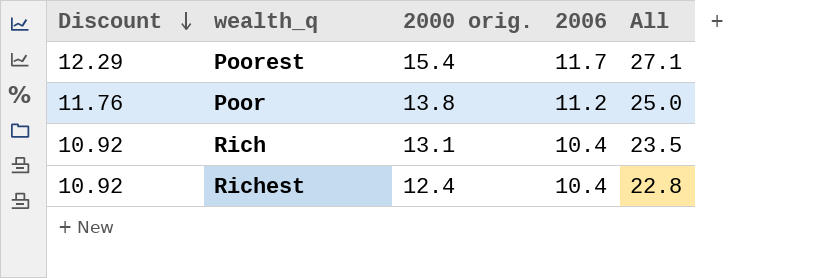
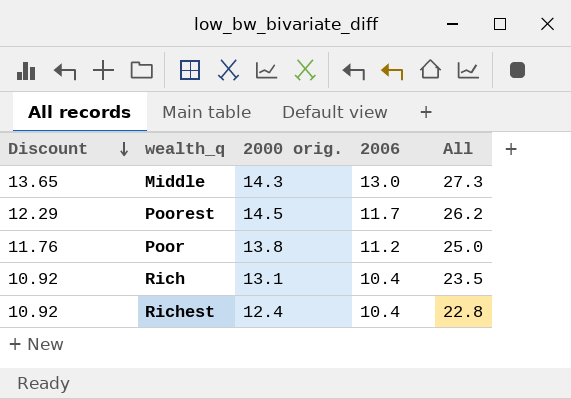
row Middle: none -> 13.65 | 14.3 | 13.0 | 27.3
Poorest | 2000 orig.: 15.4 -> 14.5
Poorest | All: 27.1 -> 26.2

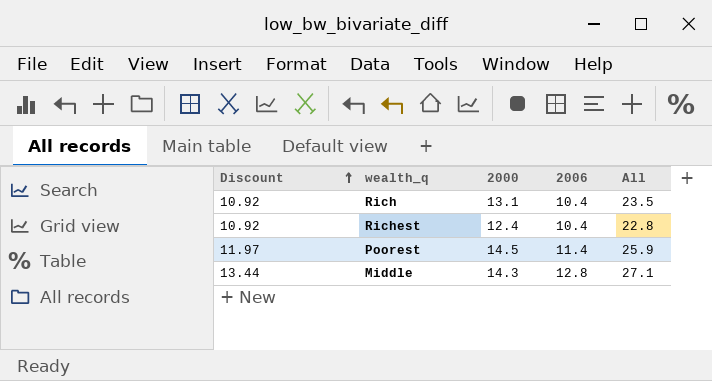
row order: Discount descending -> Discount ascending
column name: 2000 orig. -> 2000
row Poor: 11.76 | 13.8 | 11.2 | 25.0 -> none
Poorest | Discount: 12.29 -> 11.97
Poorest | 2006: 11.7 -> 11.4
Poorest | All: 26.2 -> 25.9
Middle | Discount: 13.65 -> 13.44
Middle | 2006: 13.0 -> 12.8
Middle | All: 27.3 -> 27.1

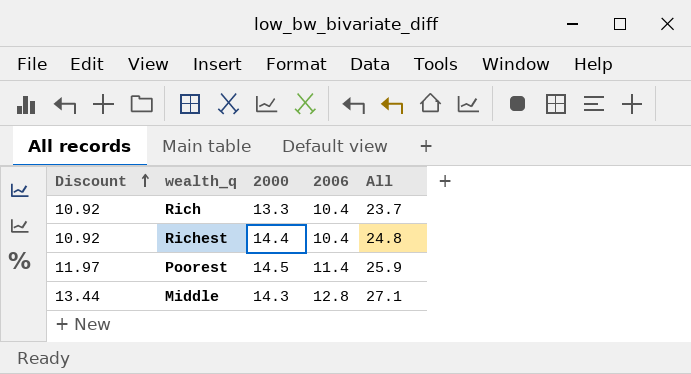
Rich | 2000: 13.1 -> 13.3
Rich | All: 23.5 -> 23.7
Richest | 2000: 12.4 -> 14.4
Richest | All: 22.8 -> 24.8

